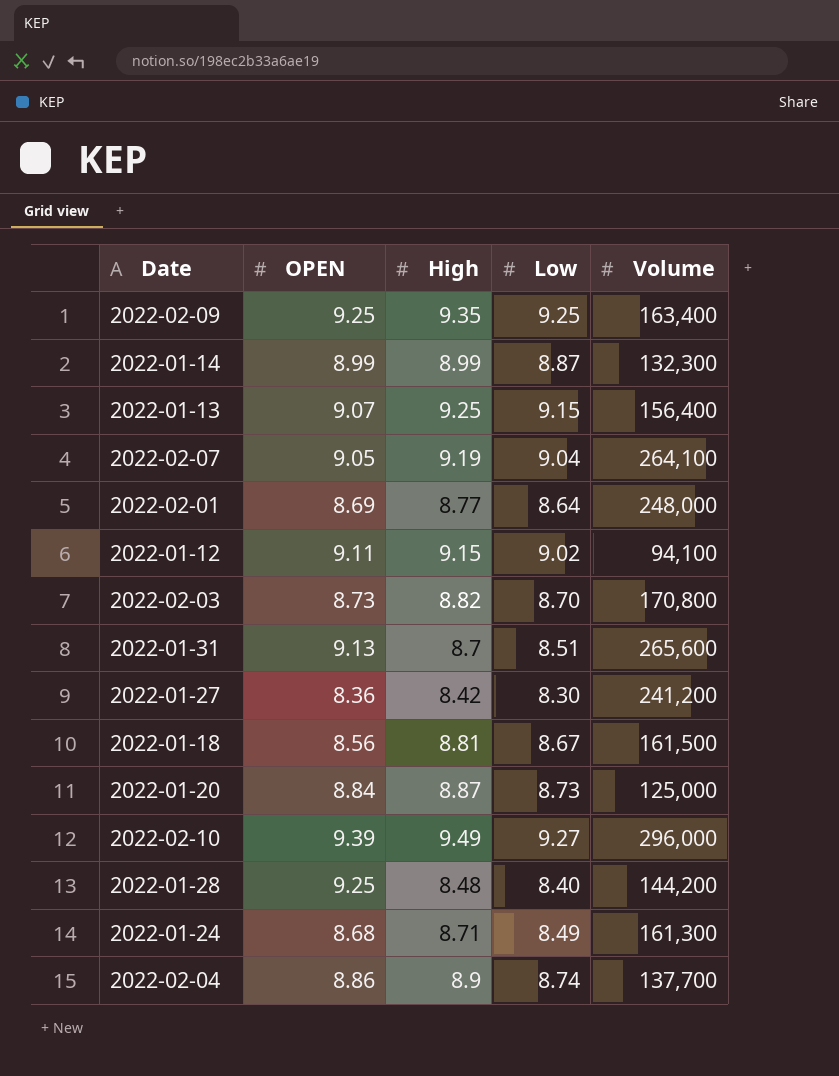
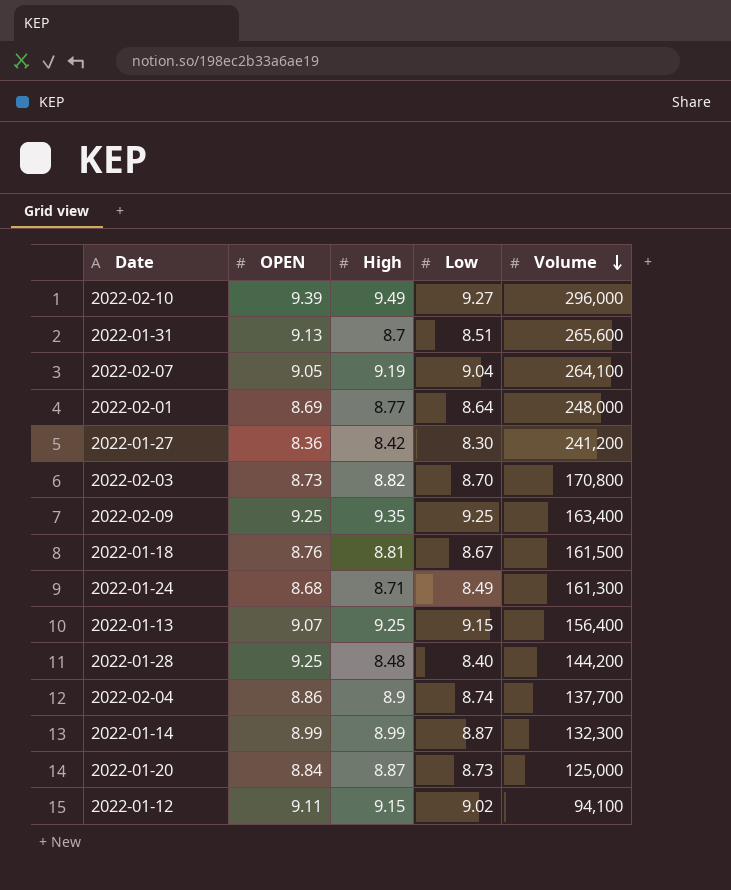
row order: none -> Volume descending
2022-01-18 | OPEN: 8.56 -> 8.76

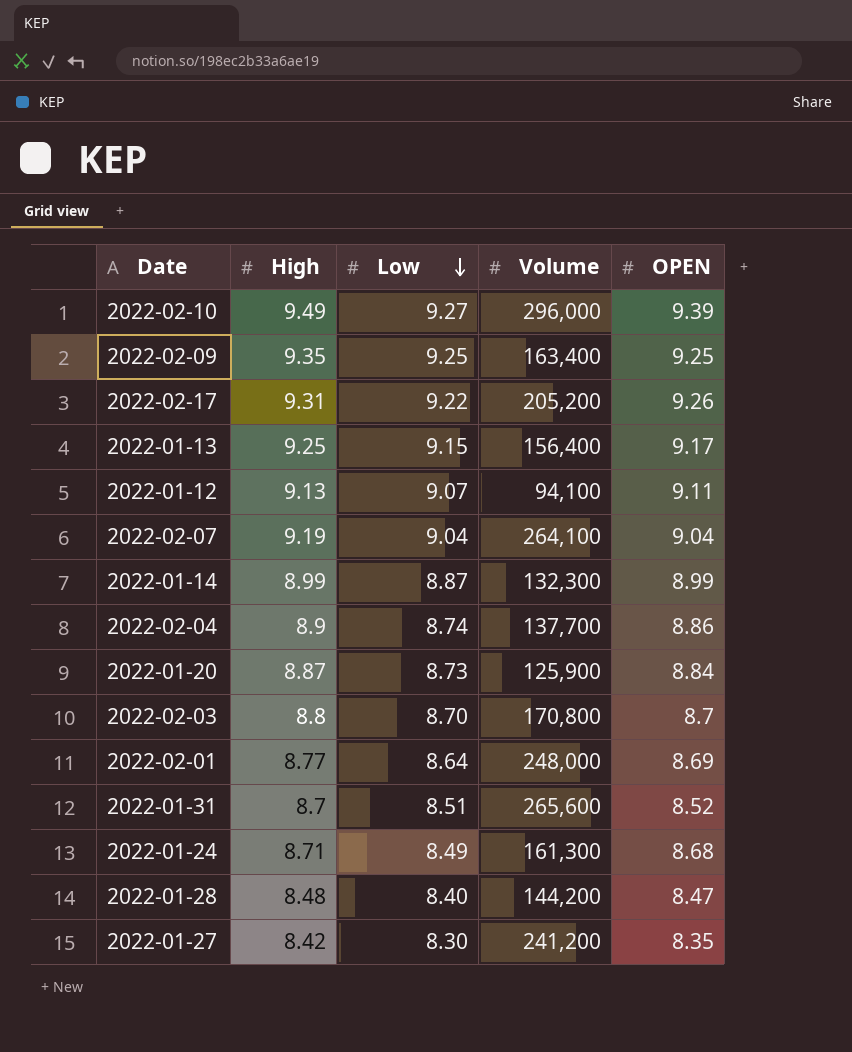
row order: Volume descending -> Low descending
column OPEN | position: 2 -> 5
row 2022-01-18: 8.76 | 8.81 | 8.67 | 161,500 -> none
row 2022-02-17: none -> 9.31 | 9.22 | 205,200 | 9.26
2022-01-13 | OPEN: 9.07 -> 9.17
2022-01-12 | High: 9.15 -> 9.13
2022-01-12 | Low: 9.02 -> 9.07
2022-02-07 | OPEN: 9.05 -> 9.04
2022-01-20 | Volume: 125,000 -> 125,900
2022-02-03 | High: 8.82 -> 8.8
2022-02-03 | OPEN: 8.73 -> 8.7
2022-01-31 | OPEN: 9.13 -> 8.52
2022-01-28 | OPEN: 9.25 -> 8.47
2022-01-27 | OPEN: 8.36 -> 8.35

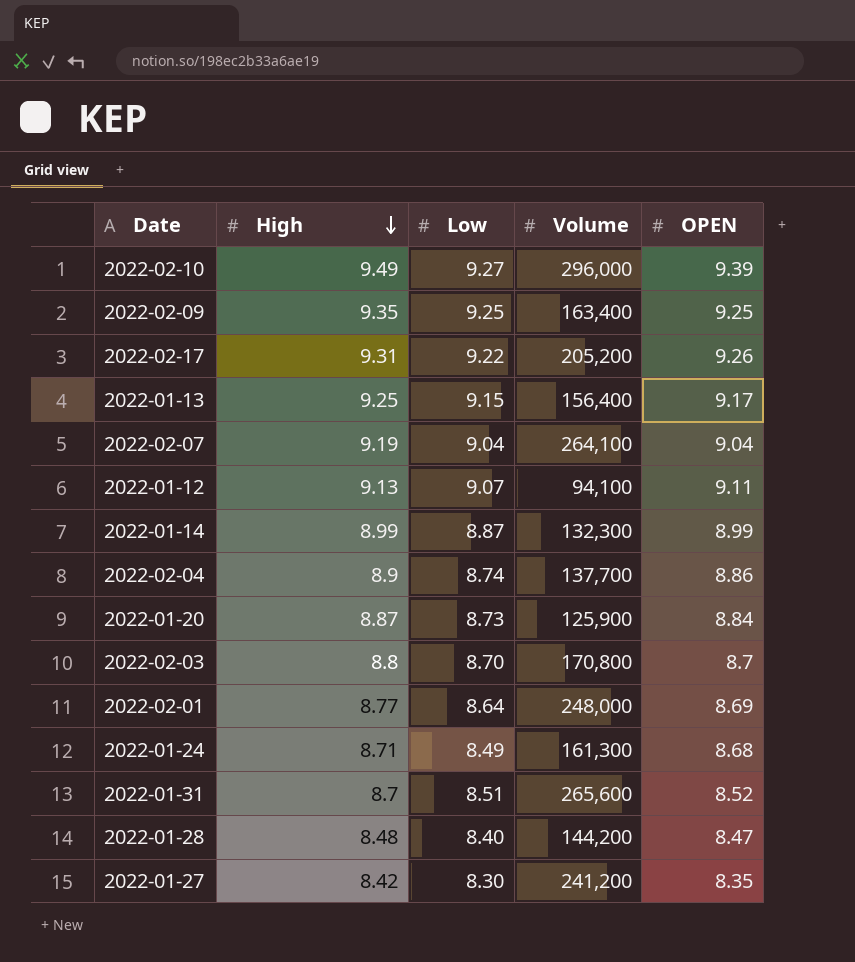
row order: Low descending -> High descending

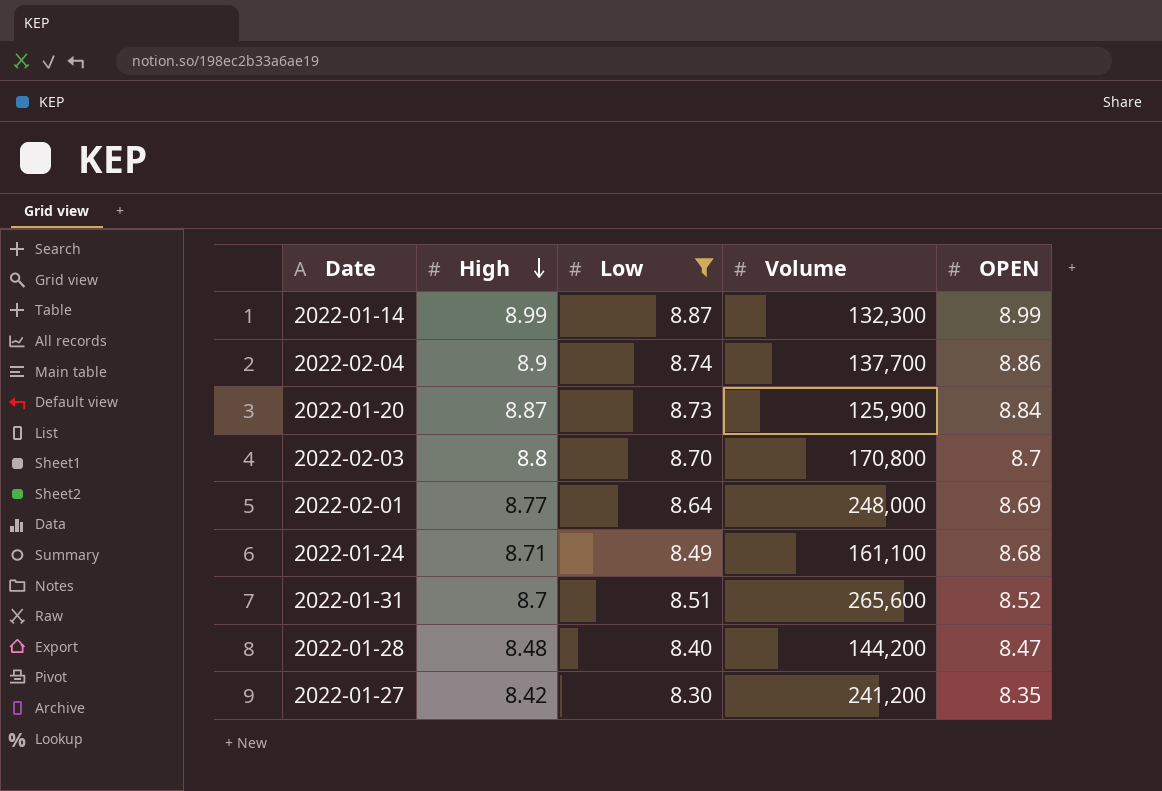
filter: none -> Low <= 8.87
2022-01-24 | Volume: 161,300 -> 161,100

